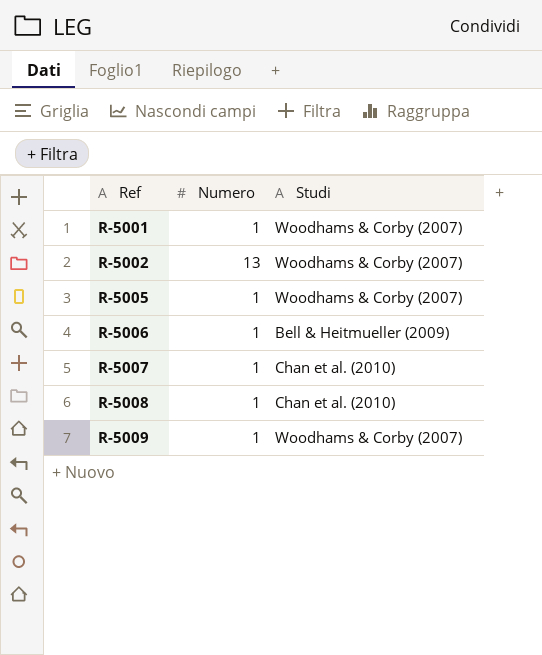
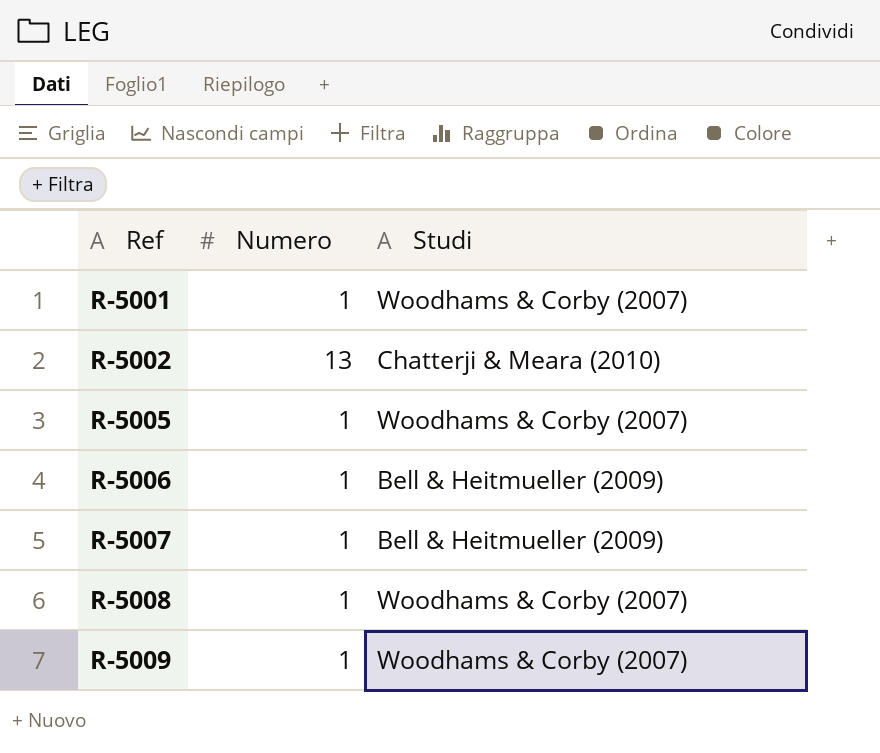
R-5002 | Studi: Woodhams & Corby (2007) -> Chatterji & Meara (2010)
R-5007 | Studi: Chan et al. (2010) -> Bell & Heitmueller (2009)
R-5008 | Studi: Chan et al. (2010) -> Woodhams & Corby (2007)

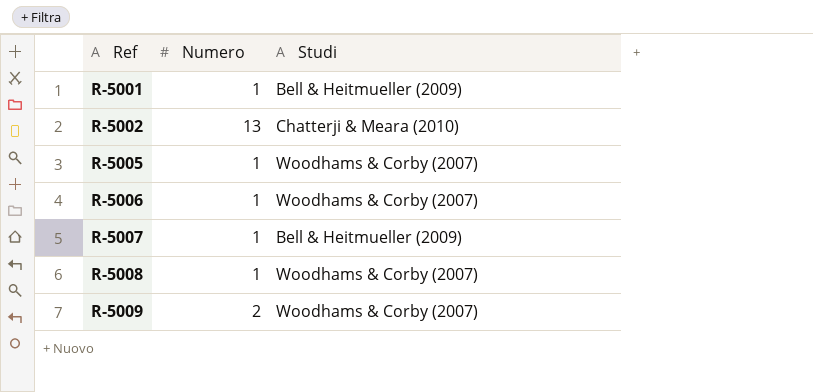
R-5001 | Studi: Woodhams & Corby (2007) -> Bell & Heitmueller (2009)
R-5006 | Studi: Bell & Heitmueller (2009) -> Woodhams & Corby (2007)
R-5009 | Numero: 1 -> 2

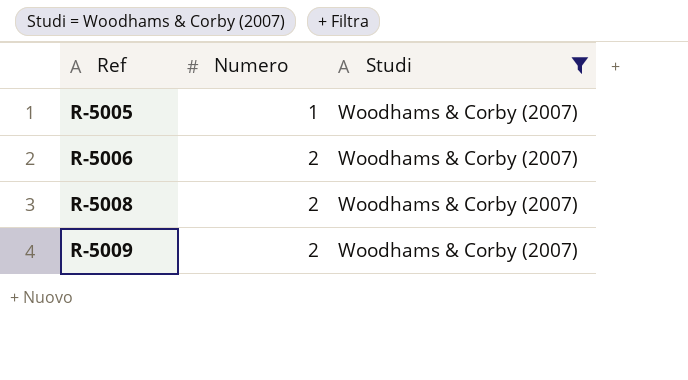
filter: none -> Studi = Woodhams & Corby (2007)
R-5006 | Numero: 1 -> 2
R-5008 | Numero: 1 -> 2

